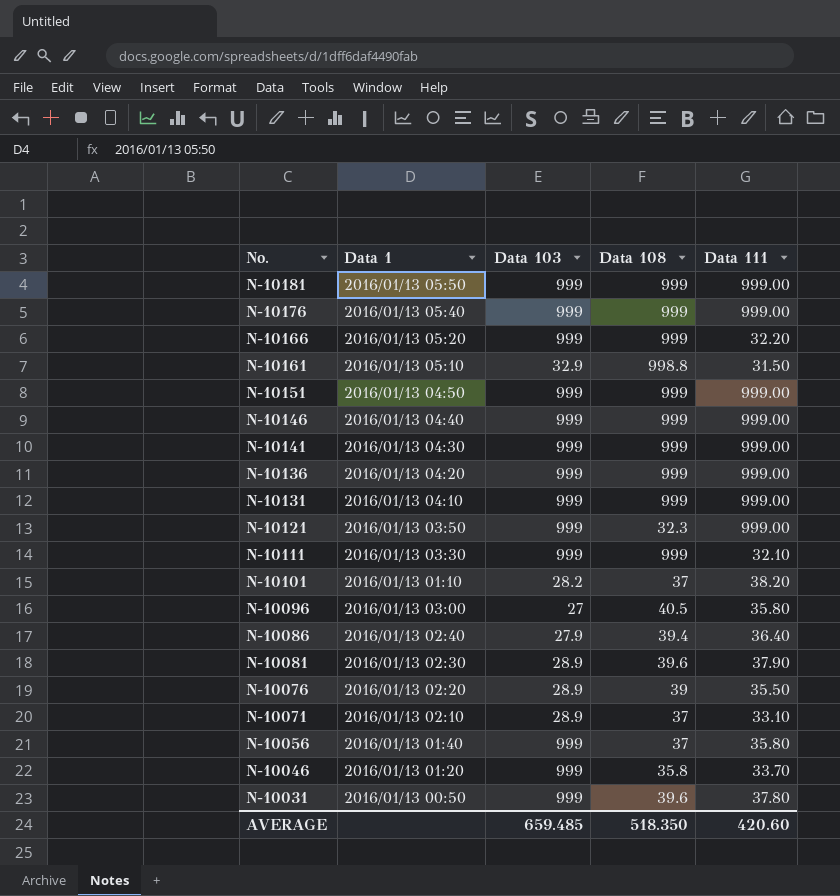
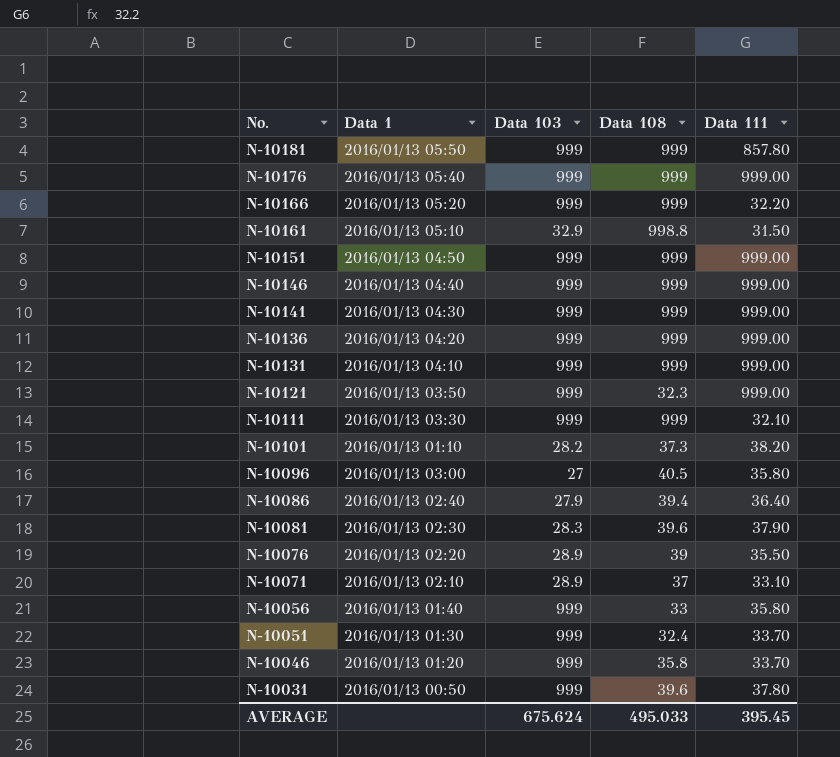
N-10181 | Data 111: 999.00 -> 857.80
N-10101 | Data 108: 37 -> 37.3
N-10081 | Data 103: 28.9 -> 28.3
N-10056 | Data 108: 37 -> 33
row N-10051: none -> 2016/01/13 01:30 | 999 | 32.4 | 33.70
AVERAGE | Data 103: 659.485 -> 675.624
AVERAGE | Data 108: 518.350 -> 495.033
AVERAGE | Data 111: 420.60 -> 395.45

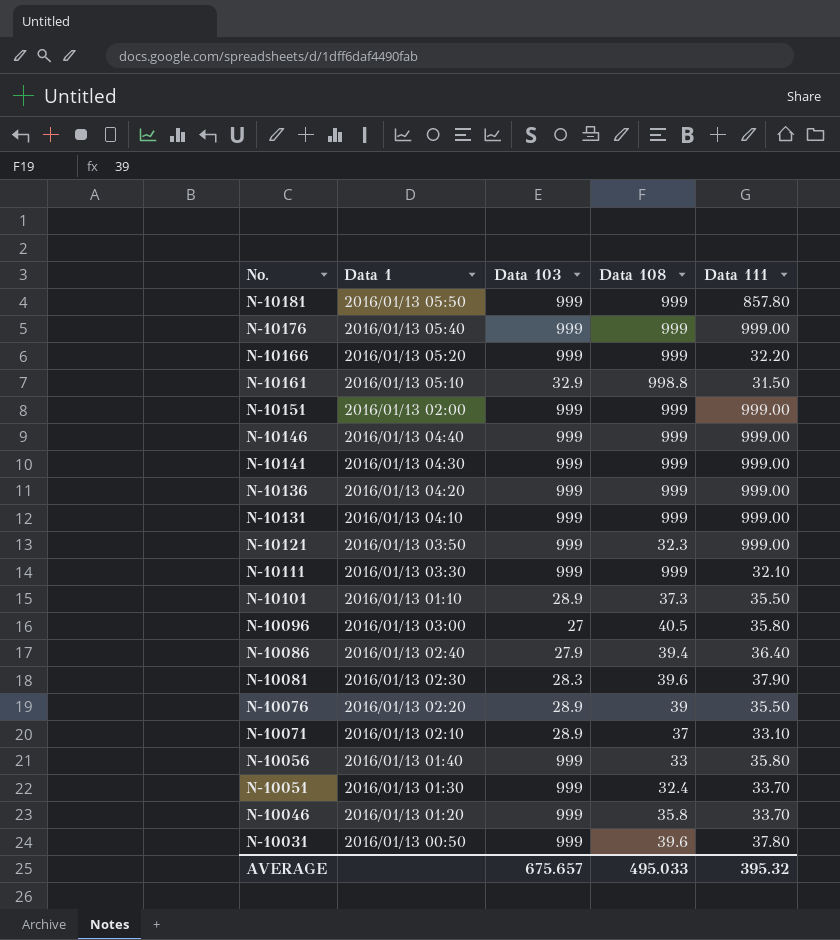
N-10151 | Data 1: 2016/01/13 04:50 -> 2016/01/13 02:00
N-10101 | Data 103: 28.2 -> 28.9
N-10101 | Data 111: 38.20 -> 35.50
AVERAGE | Data 103: 675.624 -> 675.657
AVERAGE | Data 111: 395.45 -> 395.32

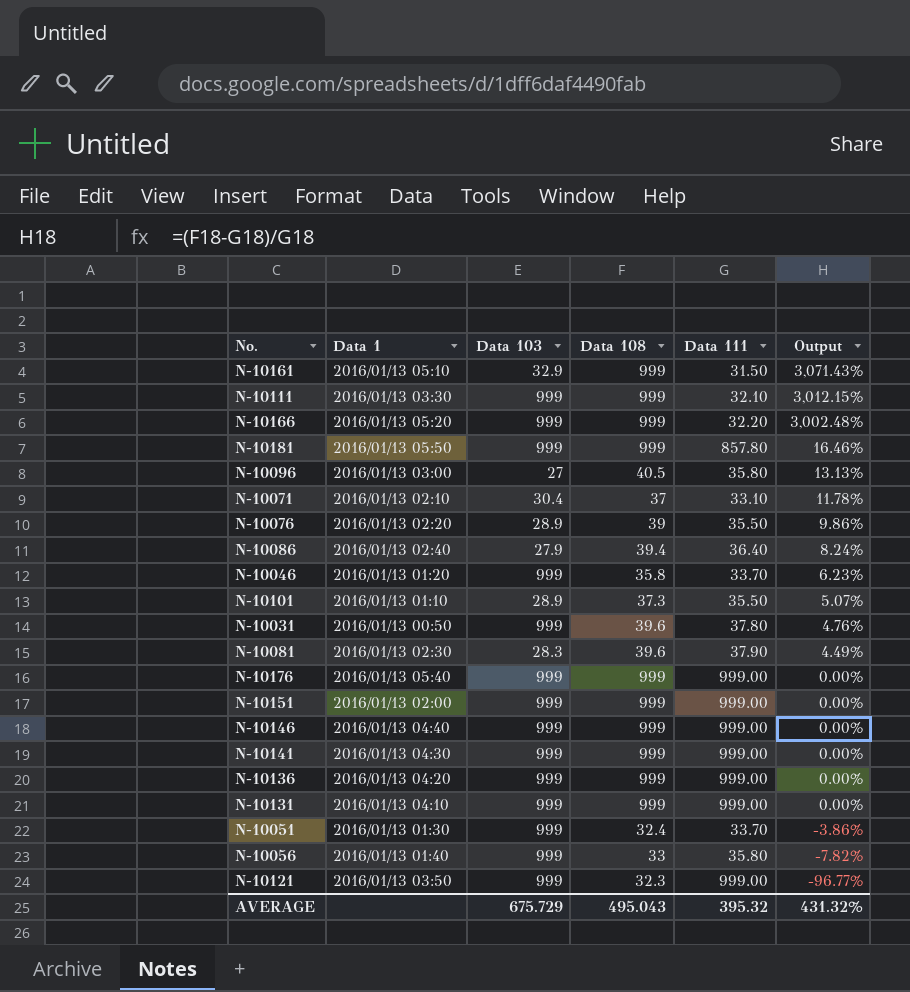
row order: No. descending -> Output descending
column Output | formula: none -> ([Data 108] - [Data 111]) / [Data 111]
N-10161 | Data 108: 998.8 -> 999
N-10071 | Data 103: 28.9 -> 30.4
AVERAGE | Data 103: 675.657 -> 675.729
AVERAGE | Data 108: 495.033 -> 495.043

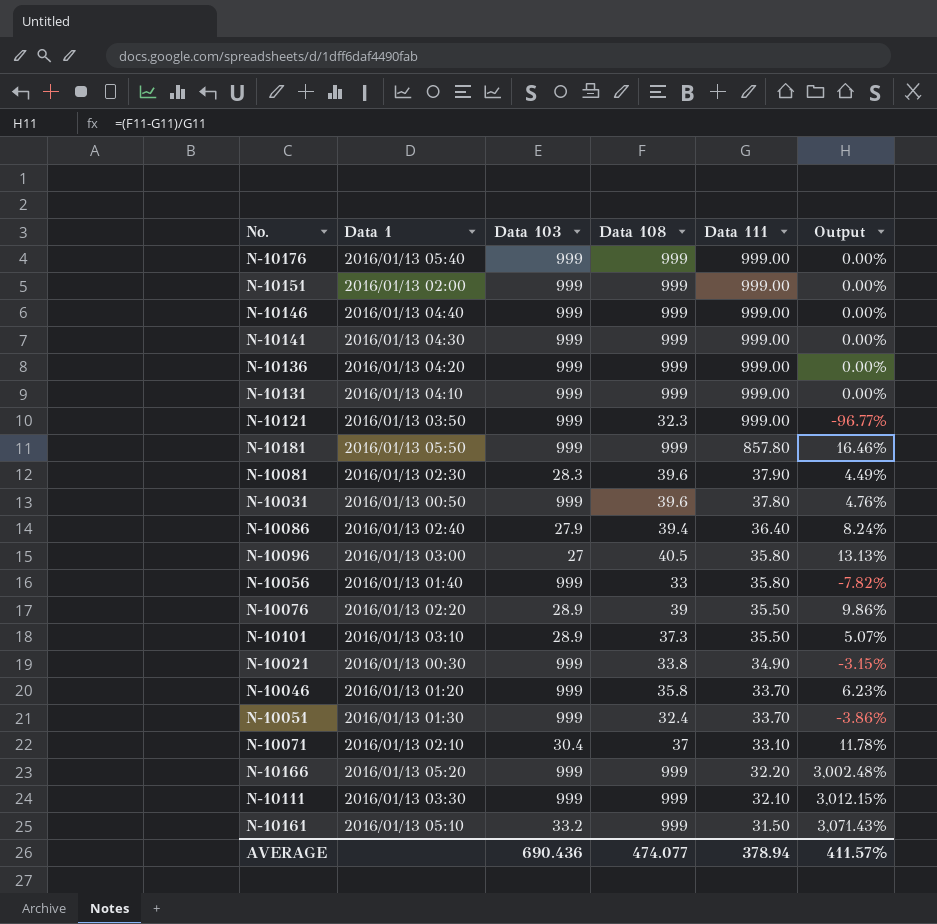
row order: Output descending -> Data 111 descending
N-10101 | Data 1: 2016/01/13 01:10 -> 2016/01/13 03:10
row N-10021: none -> 2016/01/13 00:30 | 999 | 33.8 | 34.90 | -3.15%
N-10161 | Data 103: 32.9 -> 33.2
AVERAGE | Data 103: 675.729 -> 690.436
AVERAGE | Data 108: 495.043 -> 474.077
AVERAGE | Data 111: 395.32 -> 378.94
AVERAGE | Output: 431.32% -> 411.57%

